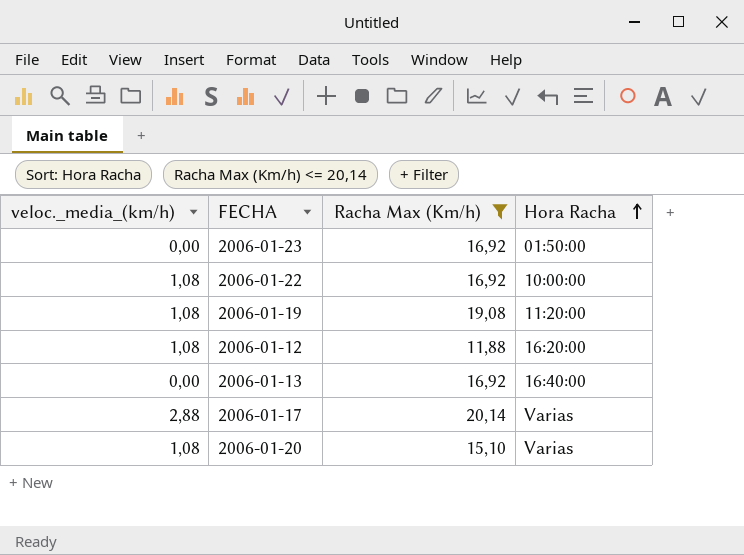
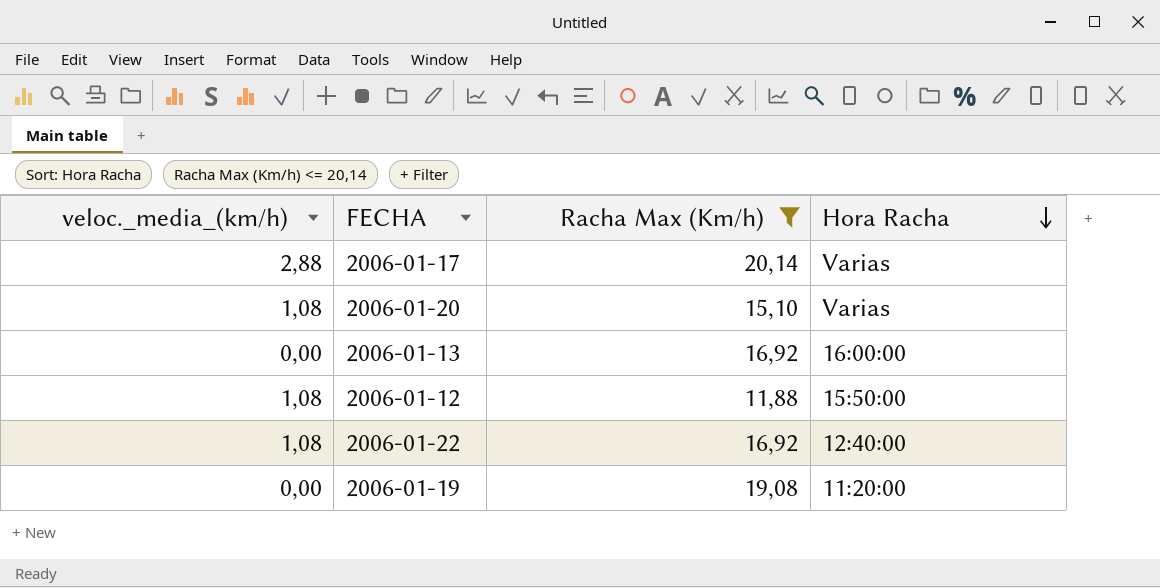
row order: Hora Racha ascending -> Hora Racha descending
row 2006-01-23: 0,00 | 16,92 | 01:50:00 -> none
2006-01-13 | Hora Racha: 16:40:00 -> 16:00:00
2006-01-12 | Hora Racha: 16:20:00 -> 15:50:00
2006-01-22 | Hora Racha: 10:00:00 -> 12:40:00
2006-01-19 | veloc._media_(km/h): 1,08 -> 0,00

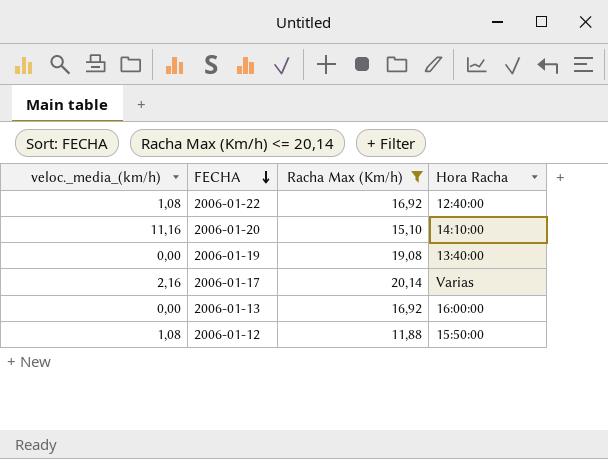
row order: Hora Racha descending -> FECHA descending
2006-01-20 | veloc._media_(km/h): 1,08 -> 11,16
2006-01-20 | Hora Racha: Varias -> 14:10:00
2006-01-19 | Hora Racha: 11:20:00 -> 13:40:00
2006-01-17 | veloc._media_(km/h): 2,88 -> 2,16

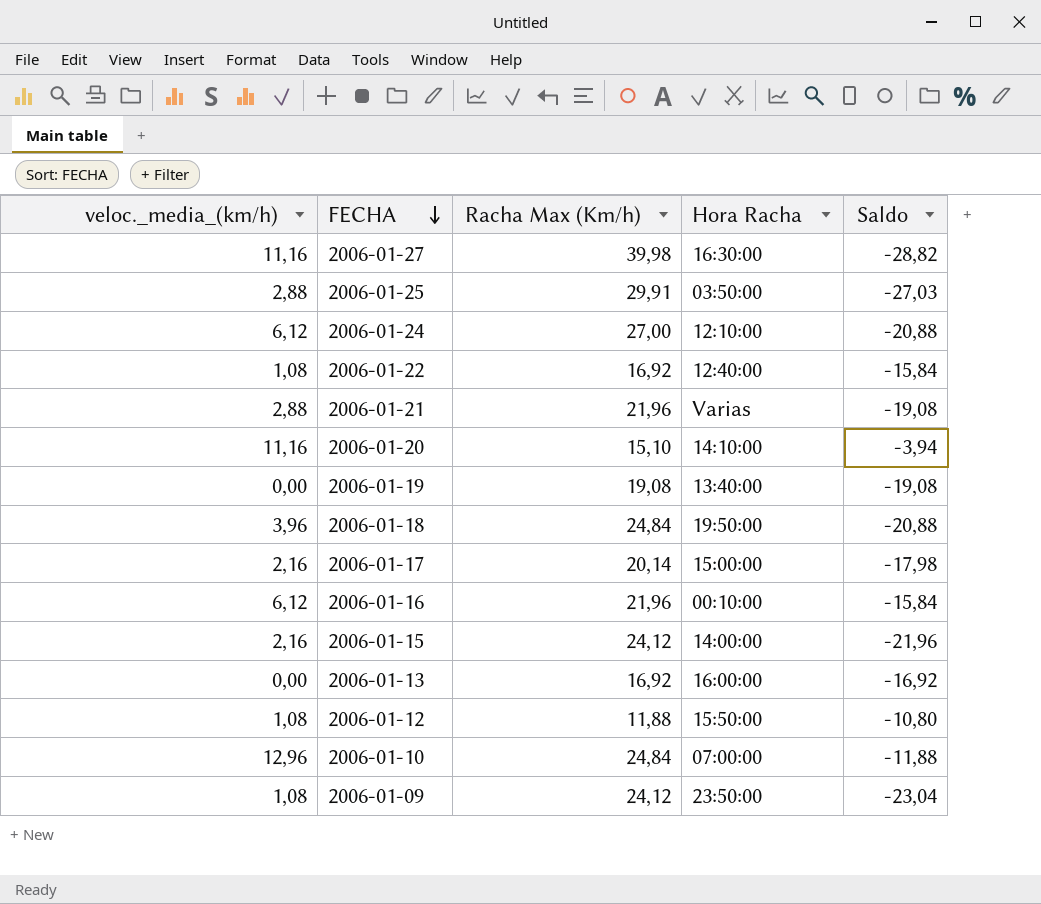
filter: Racha Max (Km/h) <= 20,14 -> none
column Saldo | formula: none -> [veloc._media_(km/h)] - [Racha Max (Km/h)]
2006-01-17 | Hora Racha: Varias -> 15:00:00

